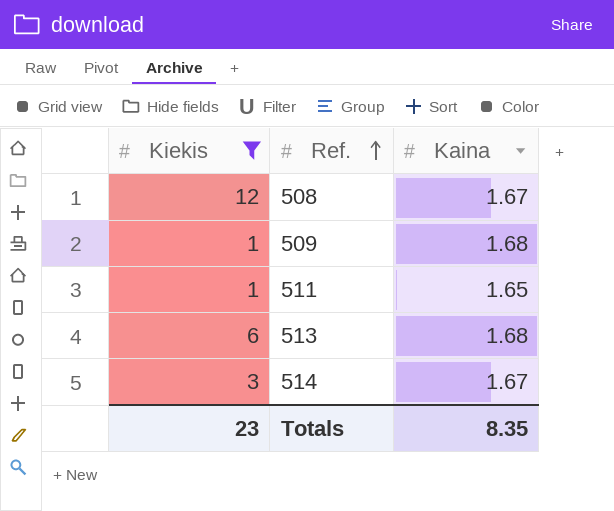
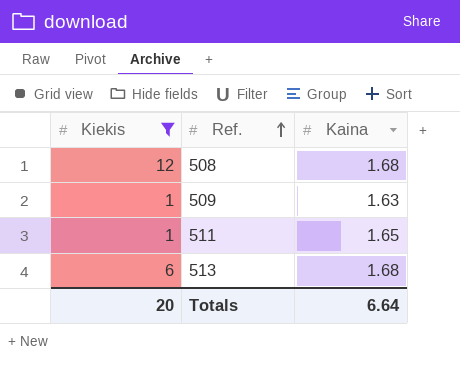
row 514: 3 | 1.67 -> none
508 | Kaina: 1.67 -> 1.68
509 | Kaina: 1.68 -> 1.63
Totals | Kiekis: 23 -> 20
Totals | Kaina: 8.35 -> 6.64

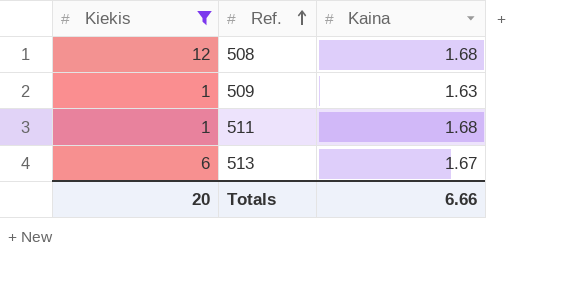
511 | Kaina: 1.65 -> 1.68
513 | Kaina: 1.68 -> 1.67
Totals | Kaina: 6.64 -> 6.66

